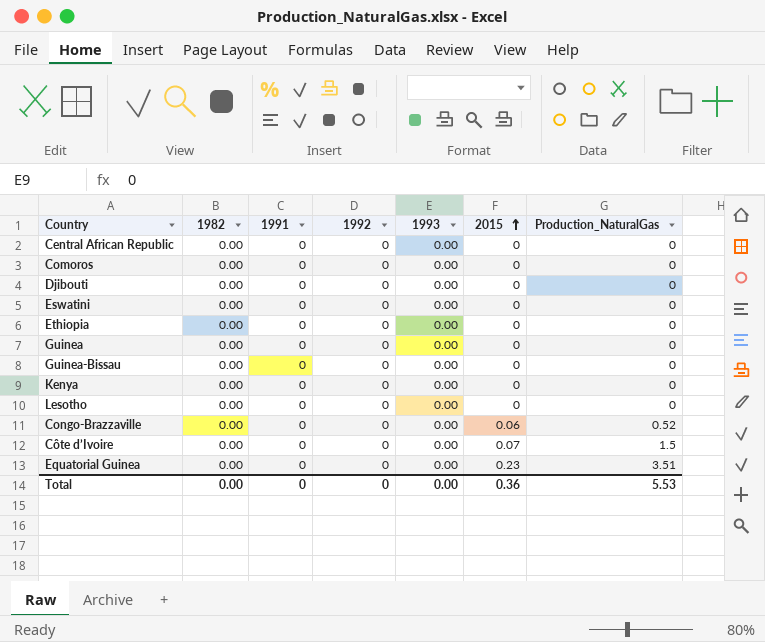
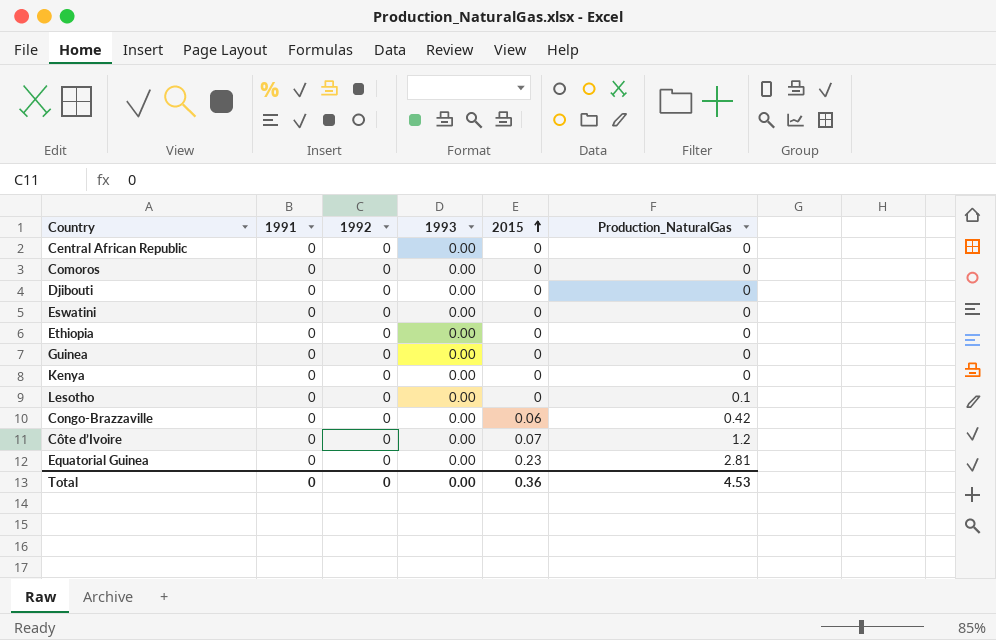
column 1982 | position: 2 -> none
row Guinea-Bissau: 0.00 | 0 | 0 | 0.00 | 0 | 0 -> none
Lesotho | Production_NaturalGas: 0 -> 0.1
Congo-Brazzaville | Production_NaturalGas: 0.52 -> 0.42
Côte d’Ivoire | Production_NaturalGas: 1.5 -> 1.2
Equatorial Guinea | Production_NaturalGas: 3.51 -> 2.81
Total | Production_NaturalGas: 5.53 -> 4.53

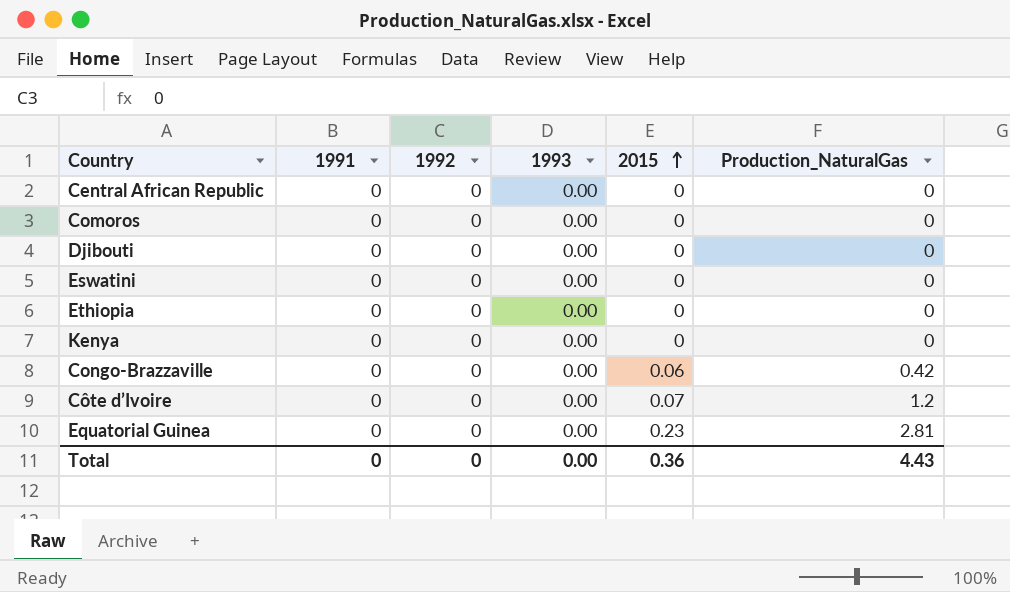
row Guinea: 0 | 0 | 0.00 | 0 | 0 -> none
row Lesotho: 0 | 0 | 0.00 | 0 | 0.1 -> none
Total | Production_NaturalGas: 4.53 -> 4.43

